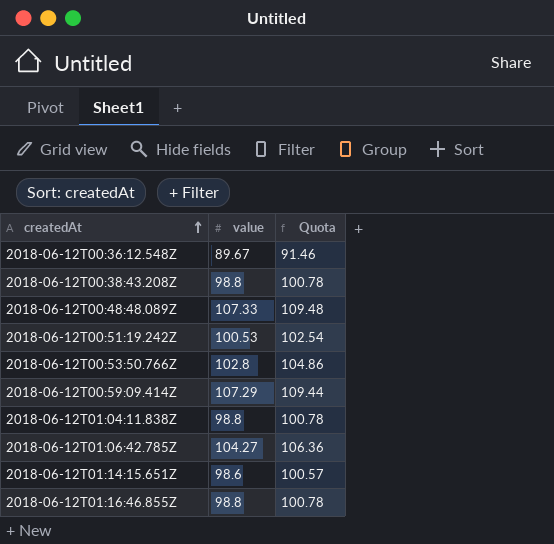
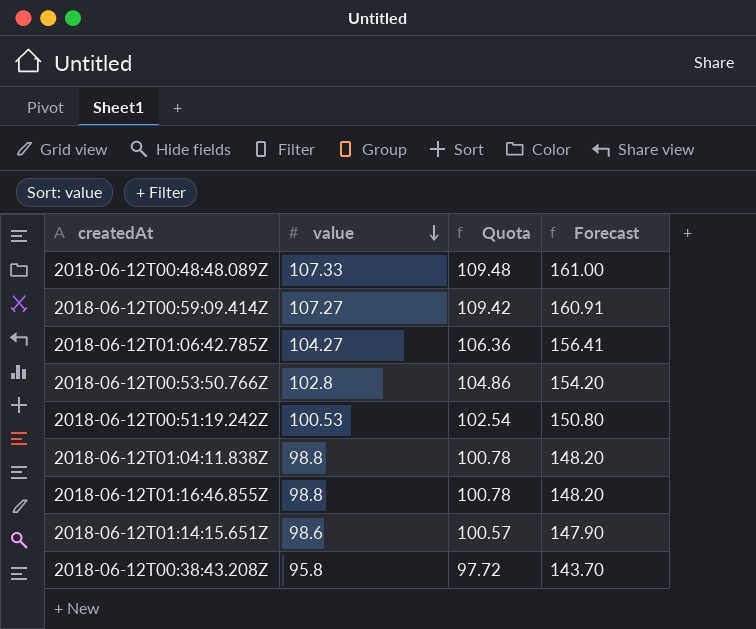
row order: createdAt ascending -> value descending
column Forecast | formula: none -> [value] * 1.5
row 2018-06-12T00:36:12.548Z: 89.67 | 91.46 -> none
2018-06-12T00:59:09.414Z | value: 107.29 -> 107.27
2018-06-12T00:59:09.414Z | Quota: 109.44 -> 109.42
2018-06-12T00:38:43.208Z | value: 98.8 -> 95.8
2018-06-12T00:38:43.208Z | Quota: 100.78 -> 97.72

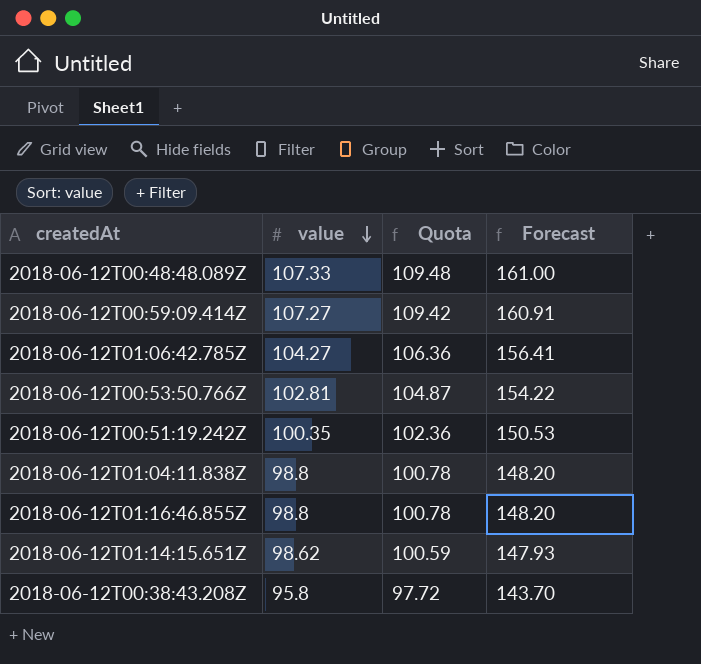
2018-06-12T00:53:50.766Z | value: 102.8 -> 102.81
2018-06-12T00:53:50.766Z | Quota: 104.86 -> 104.87
2018-06-12T00:53:50.766Z | Forecast: 154.20 -> 154.22
2018-06-12T00:51:19.242Z | value: 100.53 -> 100.35
2018-06-12T00:51:19.242Z | Quota: 102.54 -> 102.36
2018-06-12T00:51:19.242Z | Forecast: 150.80 -> 150.53
2018-06-12T01:14:15.651Z | value: 98.6 -> 98.62
2018-06-12T01:14:15.651Z | Quota: 100.57 -> 100.59
2018-06-12T01:14:15.651Z | Forecast: 147.90 -> 147.93

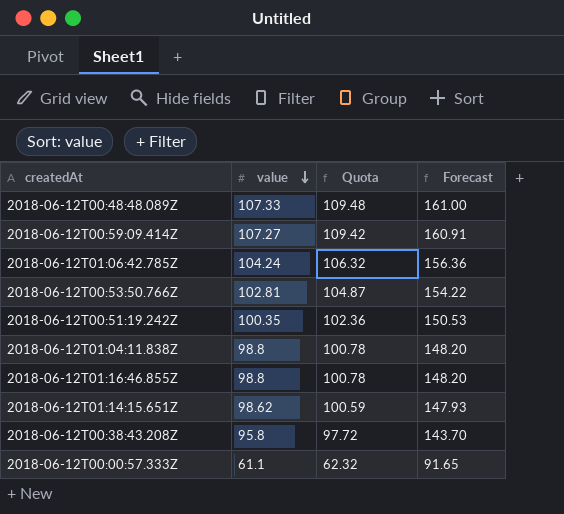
2018-06-12T01:06:42.785Z | value: 104.27 -> 104.24
2018-06-12T01:06:42.785Z | Quota: 106.36 -> 106.32
2018-06-12T01:06:42.785Z | Forecast: 156.41 -> 156.36
row 2018-06-12T00:00:57.333Z: none -> 61.1 | 62.32 | 91.65

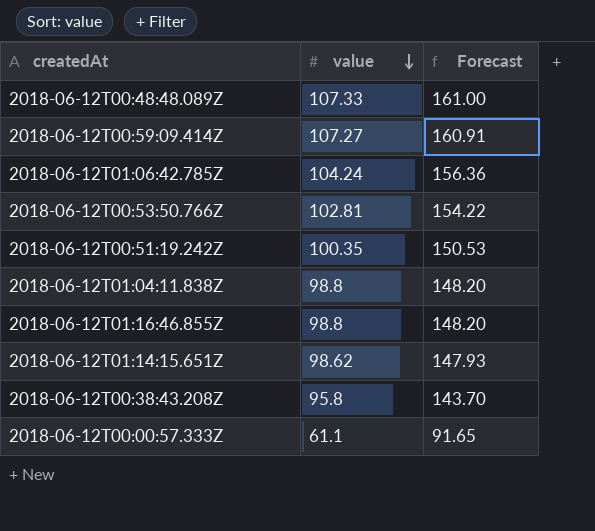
column Quota | formula: [value] * 1.02 -> none

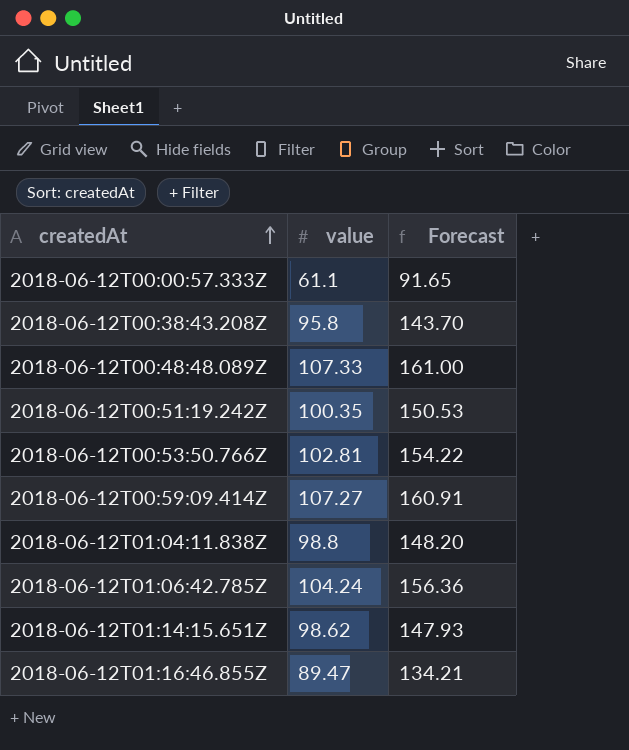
row order: value descending -> createdAt ascending
2018-06-12T01:16:46.855Z | value: 98.8 -> 89.47
2018-06-12T01:16:46.855Z | Forecast: 148.20 -> 134.21

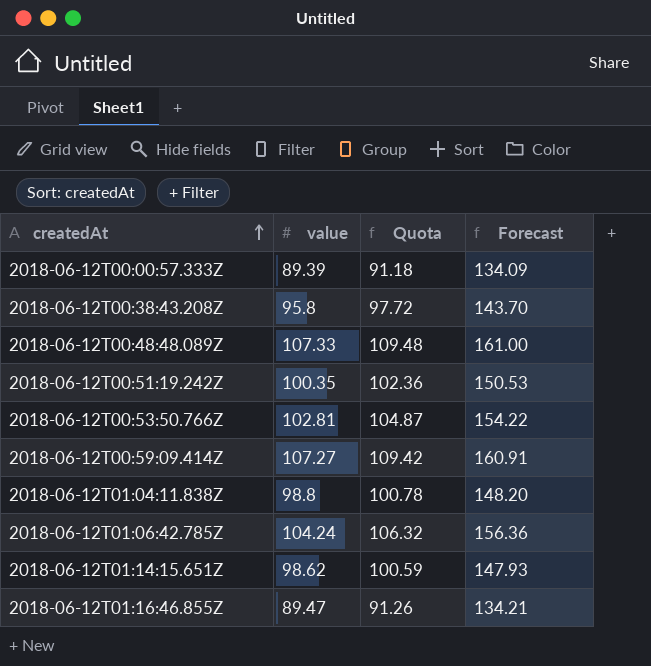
column Quota | formula: none -> [value] * 1.02
2018-06-12T00:00:57.333Z | value: 61.1 -> 89.39
2018-06-12T00:00:57.333Z | Forecast: 91.65 -> 134.09

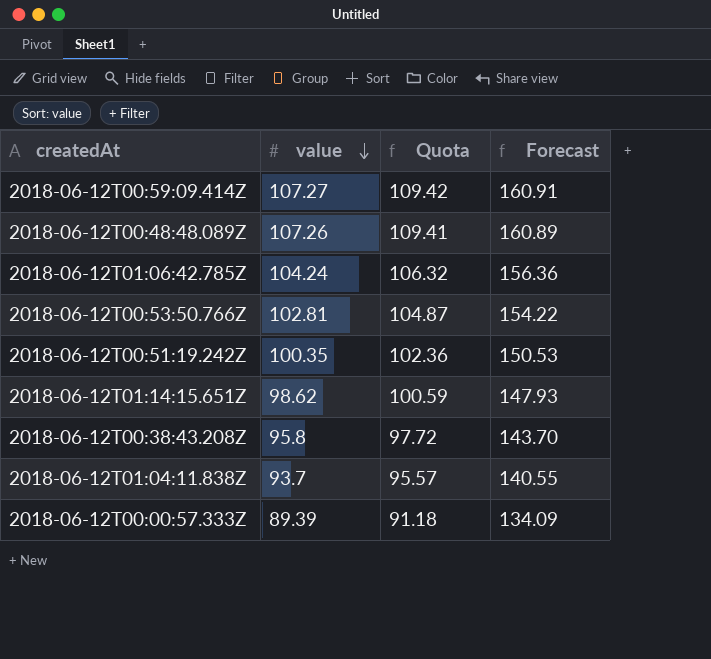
row order: createdAt ascending -> value descending
row 2018-06-12T01:16:46.855Z: 89.47 | 91.26 | 134.21 -> none
2018-06-12T00:48:48.089Z | value: 107.33 -> 107.26
2018-06-12T00:48:48.089Z | Quota: 109.48 -> 109.41
2018-06-12T00:48:48.089Z | Forecast: 161.00 -> 160.89
2018-06-12T01:04:11.838Z | value: 98.8 -> 93.7
2018-06-12T01:04:11.838Z | Quota: 100.78 -> 95.57
2018-06-12T01:04:11.838Z | Forecast: 148.20 -> 140.55

